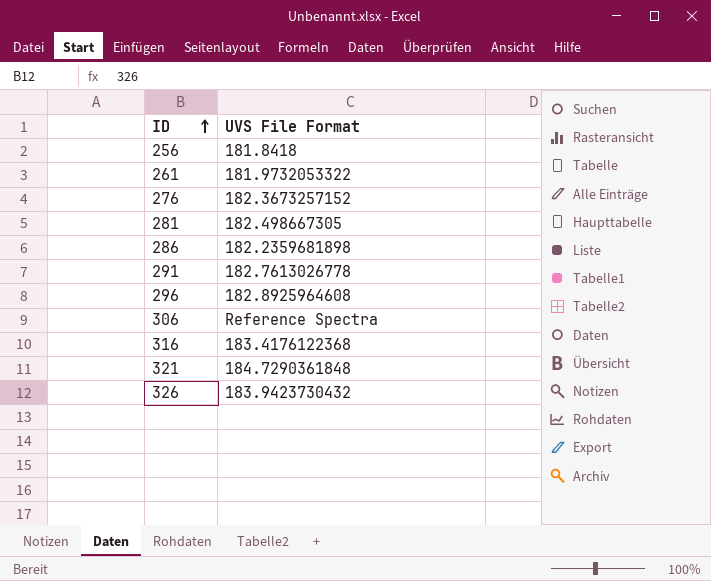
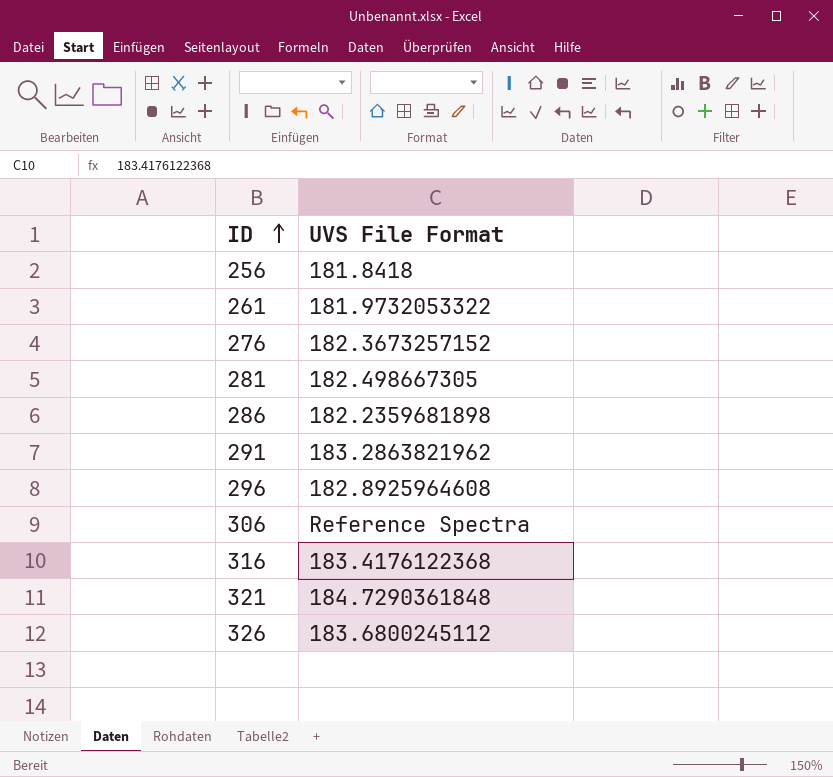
291 | UVS File Format: 182.7613026778 -> 183.2863821962
326 | UVS File Format: 183.9423730432 -> 183.6800245112

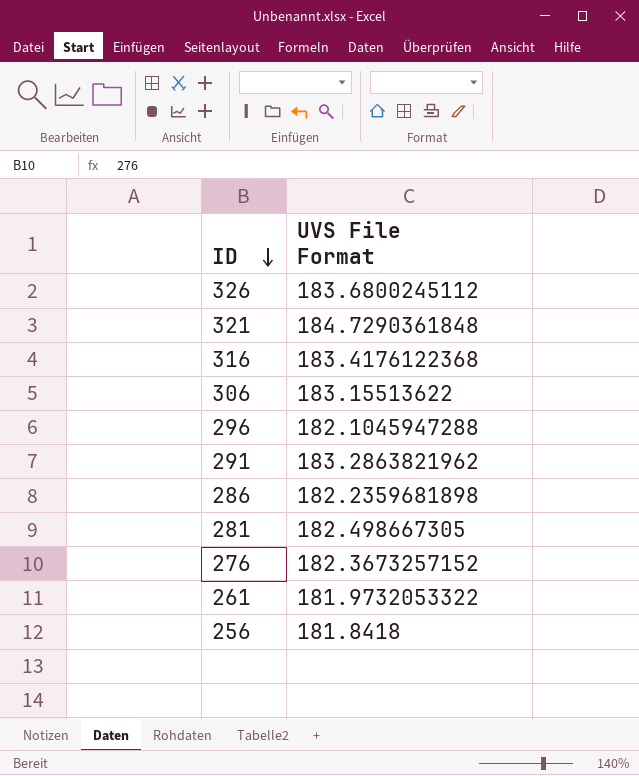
row order: ID ascending -> ID descending
306 | UVS File Format: Reference Spectra -> 183.15513622
296 | UVS File Format: 182.8925964608 -> 182.1045947288

